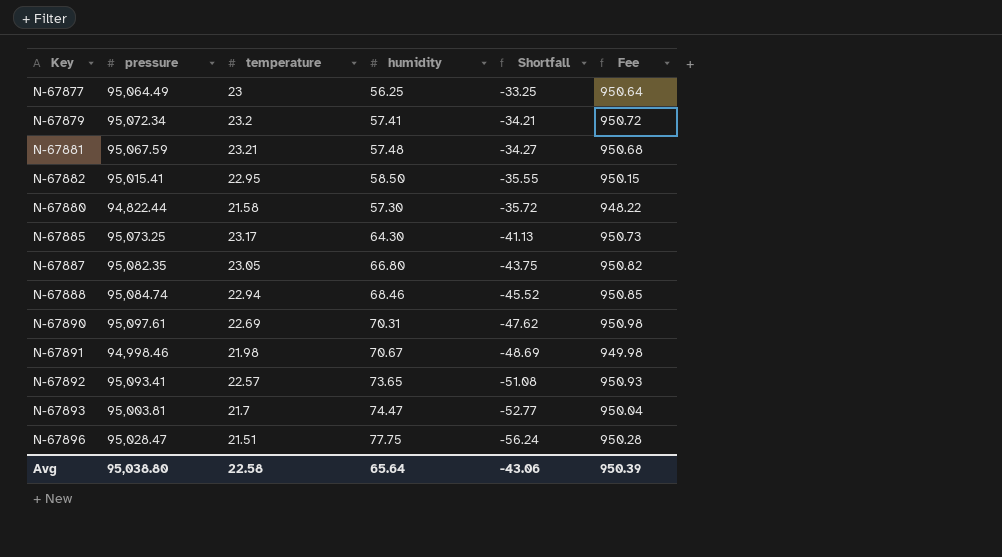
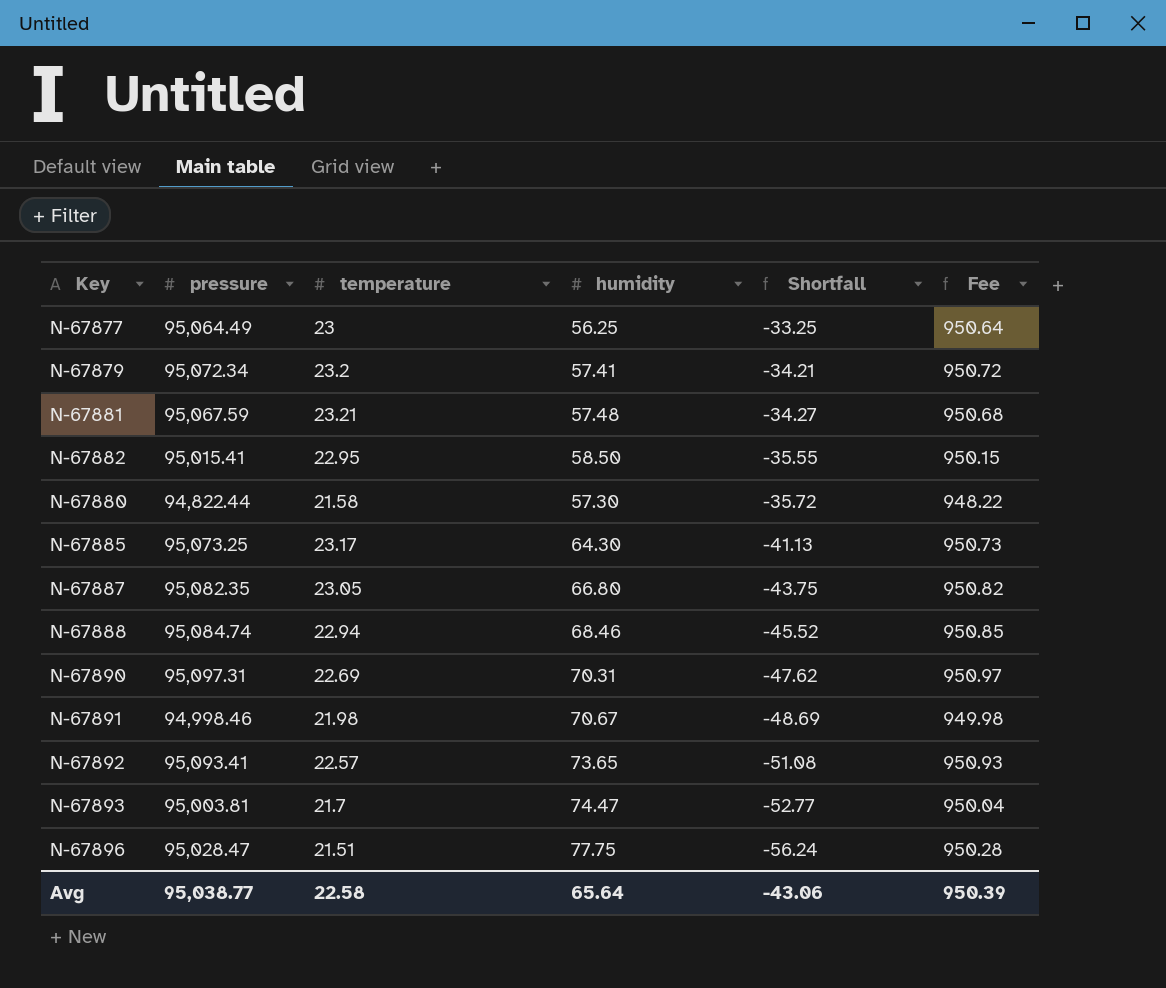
N-67890 | pressure: 95,097.61 -> 95,097.31
N-67890 | Fee: 950.98 -> 950.97
Avg | pressure: 95,038.80 -> 95,038.77

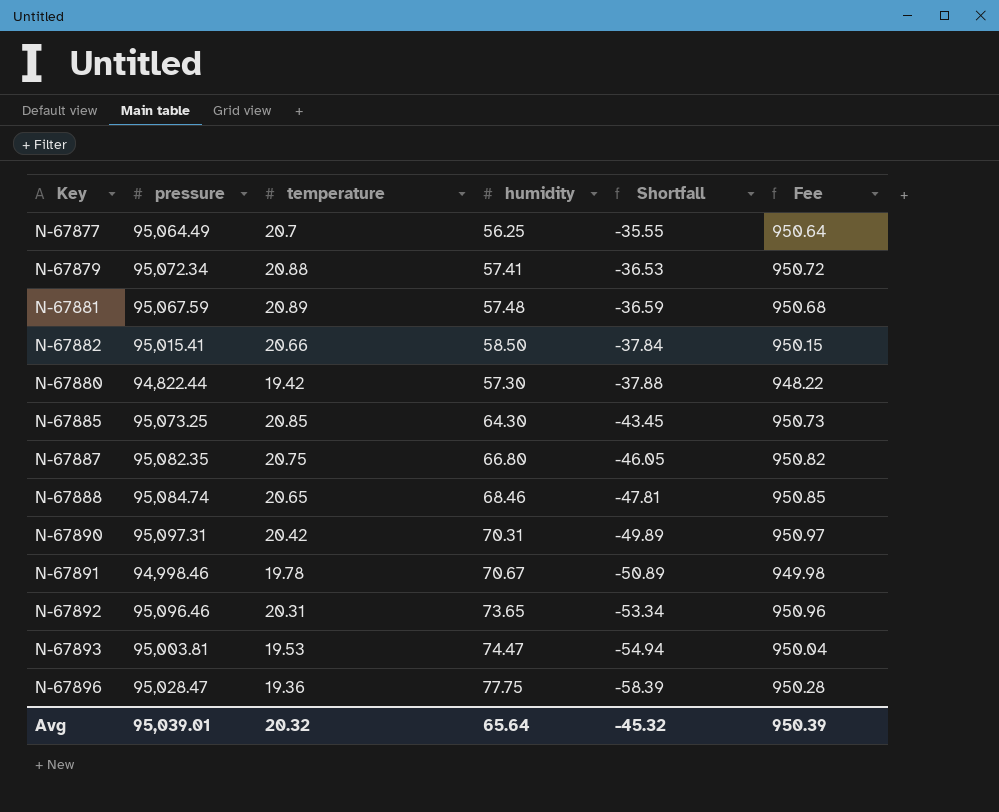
N-67877 | temperature: 23 -> 20.7
N-67877 | Shortfall: -33.25 -> -35.55
N-67879 | temperature: 23.2 -> 20.88
N-67879 | Shortfall: -34.21 -> -36.53
N-67881 | temperature: 23.21 -> 20.89
N-67881 | Shortfall: -34.27 -> -36.59
N-67882 | temperature: 22.95 -> 20.66
N-67882 | Shortfall: -35.55 -> -37.84
N-67880 | temperature: 21.58 -> 19.42
N-67880 | Shortfall: -35.72 -> -37.88
N-67885 | temperature: 23.17 -> 20.85
N-67885 | Shortfall: -41.13 -> -43.45
N-67887 | temperature: 23.05 -> 20.75
N-67887 | Shortfall: -43.75 -> -46.05
N-67888 | temperature: 22.94 -> 20.65
N-67888 | Shortfall: -45.52 -> -47.81
N-67890 | temperature: 22.69 -> 20.42
N-67890 | Shortfall: -47.62 -> -49.89
N-67891 | temperature: 21.98 -> 19.78
N-67891 | Shortfall: -48.69 -> -50.89
N-67892 | pressure: 95,093.41 -> 95,096.46
N-67892 | temperature: 22.57 -> 20.31
N-67892 | Shortfall: -51.08 -> -53.34
N-67892 | Fee: 950.93 -> 950.96
N-67893 | temperature: 21.7 -> 19.53
N-67893 | Shortfall: -52.77 -> -54.94
N-67896 | temperature: 21.51 -> 19.36
N-67896 | Shortfall: -56.24 -> -58.39
Avg | pressure: 95,038.77 -> 95,039.01
Avg | temperature: 22.58 -> 20.32
Avg | Shortfall: -43.06 -> -45.32

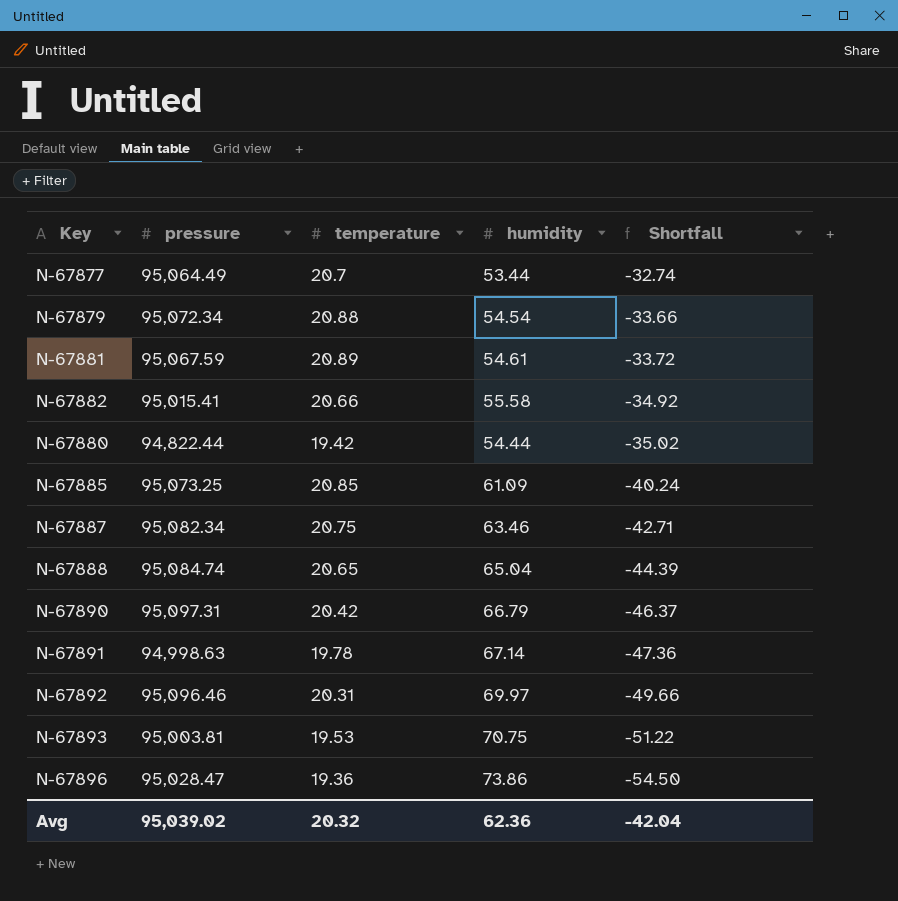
column Fee | formula: [pressure] * 0.01 -> none
N-67877 | humidity: 56.25 -> 53.44
N-67877 | Shortfall: -35.55 -> -32.74
N-67879 | humidity: 57.41 -> 54.54
N-67879 | Shortfall: -36.53 -> -33.66
N-67881 | humidity: 57.48 -> 54.61
N-67881 | Shortfall: -36.59 -> -33.72
N-67882 | humidity: 58.50 -> 55.58
N-67882 | Shortfall: -37.84 -> -34.92
N-67880 | humidity: 57.30 -> 54.44
N-67880 | Shortfall: -37.88 -> -35.02
N-67885 | humidity: 64.30 -> 61.09
N-67885 | Shortfall: -43.45 -> -40.24
N-67887 | pressure: 95,082.35 -> 95,082.34
N-67887 | humidity: 66.80 -> 63.46
N-67887 | Shortfall: -46.05 -> -42.71
N-67888 | humidity: 68.46 -> 65.04
N-67888 | Shortfall: -47.81 -> -44.39
N-67890 | humidity: 70.31 -> 66.79
N-67890 | Shortfall: -49.89 -> -46.37
N-67891 | pressure: 94,998.46 -> 94,998.63
N-67891 | humidity: 70.67 -> 67.14
N-67891 | Shortfall: -50.89 -> -47.36
N-67892 | humidity: 73.65 -> 69.97
N-67892 | Shortfall: -53.34 -> -49.66
N-67893 | humidity: 74.47 -> 70.75
N-67893 | Shortfall: -54.94 -> -51.22
N-67896 | humidity: 77.75 -> 73.86
N-67896 | Shortfall: -58.39 -> -54.50
Avg | pressure: 95,039.01 -> 95,039.02
Avg | humidity: 65.64 -> 62.36
Avg | Shortfall: -45.32 -> -42.04

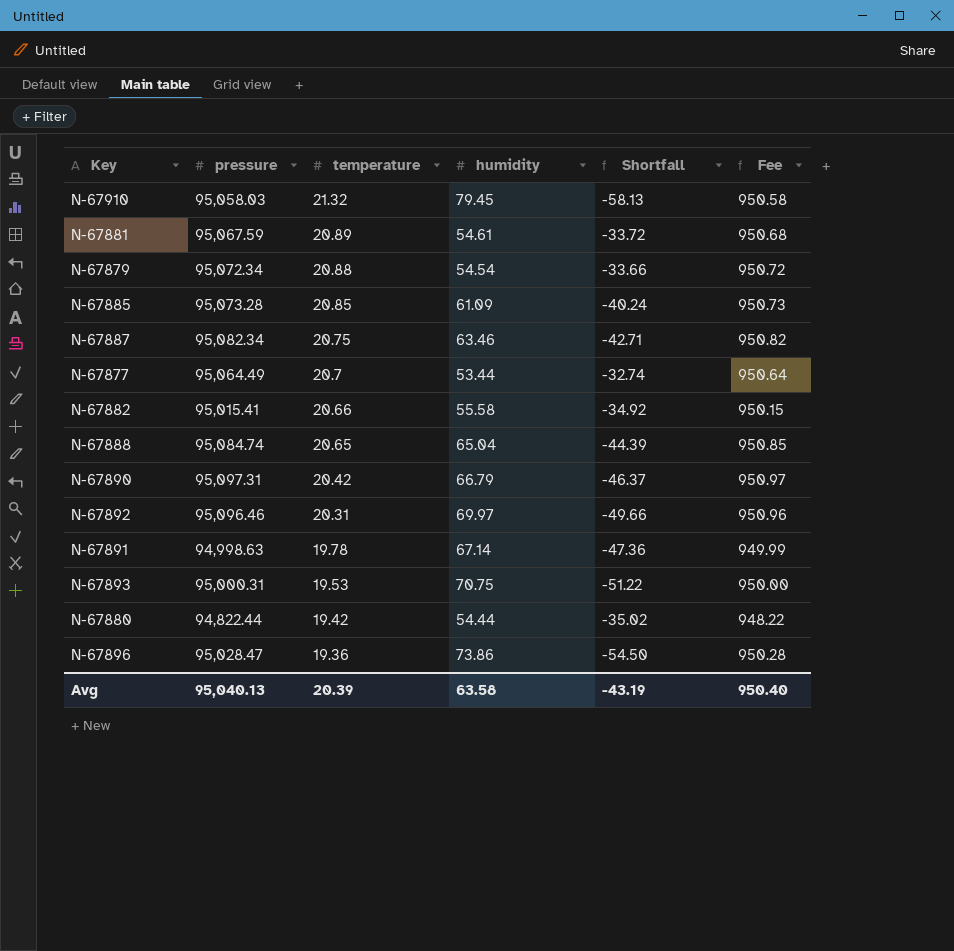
row order: Shortfall descending -> temperature descending
column Fee | formula: none -> [pressure] * 0.01
row N-67910: none -> 95,058.03 | 21.32 | 79.45 | -58.13 | 950.58
N-67885 | pressure: 95,073.25 -> 95,073.28
N-67893 | pressure: 95,003.81 -> 95,000.31
Avg | pressure: 95,039.02 -> 95,040.13
Avg | temperature: 20.32 -> 20.39
Avg | humidity: 62.36 -> 63.58
Avg | Shortfall: -42.04 -> -43.19

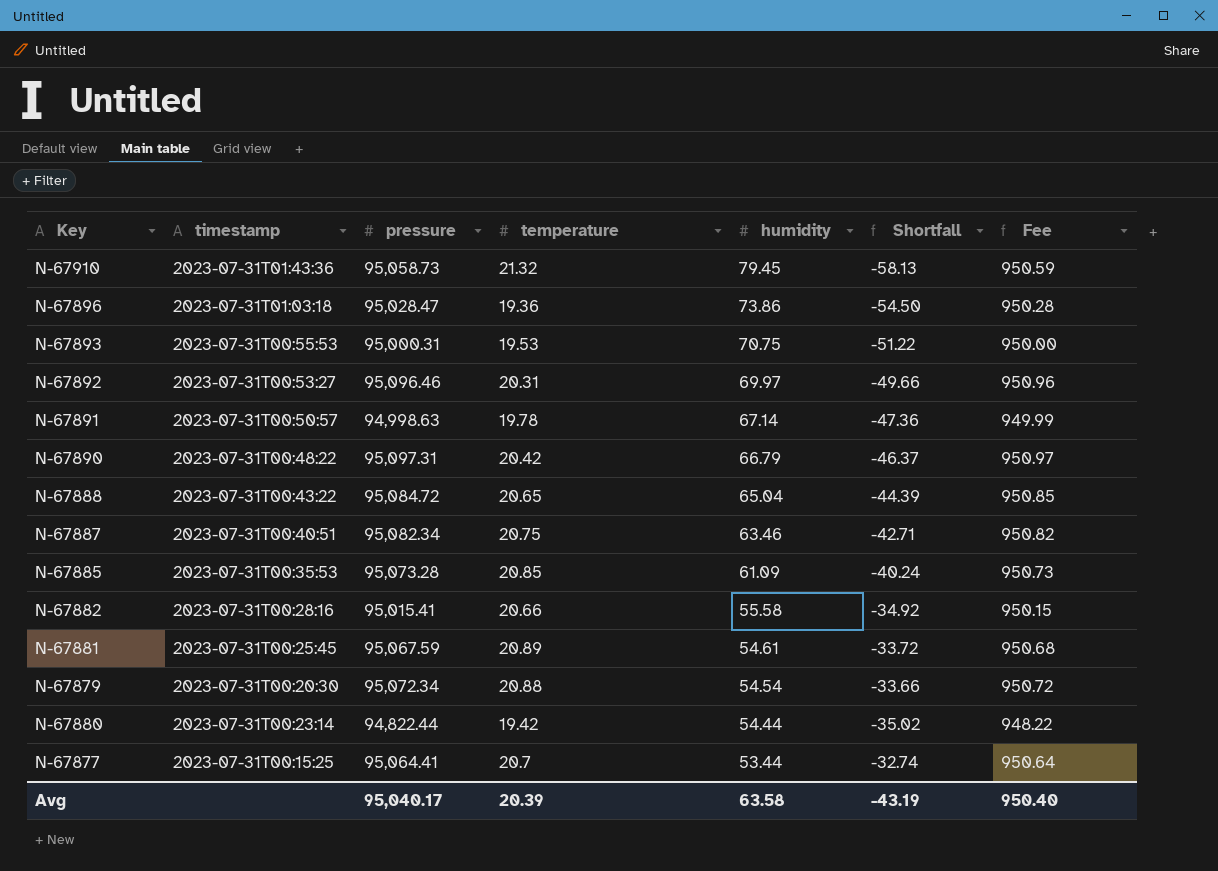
row order: temperature descending -> humidity descending
column timestamp | position: none -> 2
N-67910 | pressure: 95,058.03 -> 95,058.73
N-67910 | Fee: 950.58 -> 950.59
N-67888 | pressure: 95,084.74 -> 95,084.72
N-67877 | pressure: 95,064.49 -> 95,064.41
Avg | pressure: 95,040.13 -> 95,040.17

